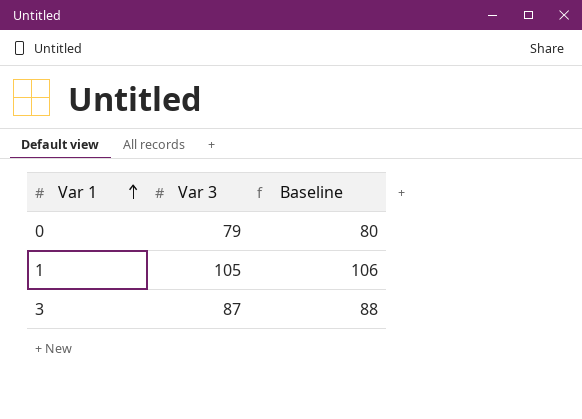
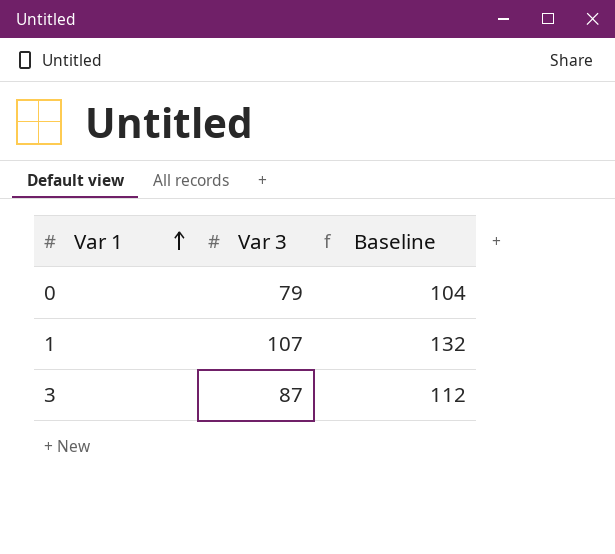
column Baseline | formula: [Var 3] + 1 -> [Var 3] + 25
1 | Var 3: 105 -> 107

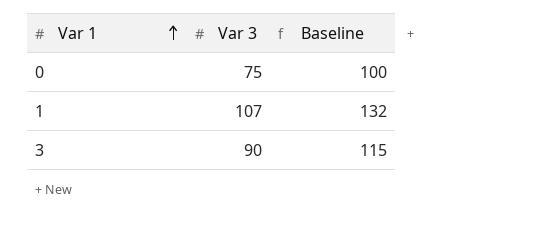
0 | Var 3: 79 -> 75
0 | Baseline: 104 -> 100
3 | Var 3: 87 -> 90
3 | Baseline: 112 -> 115

